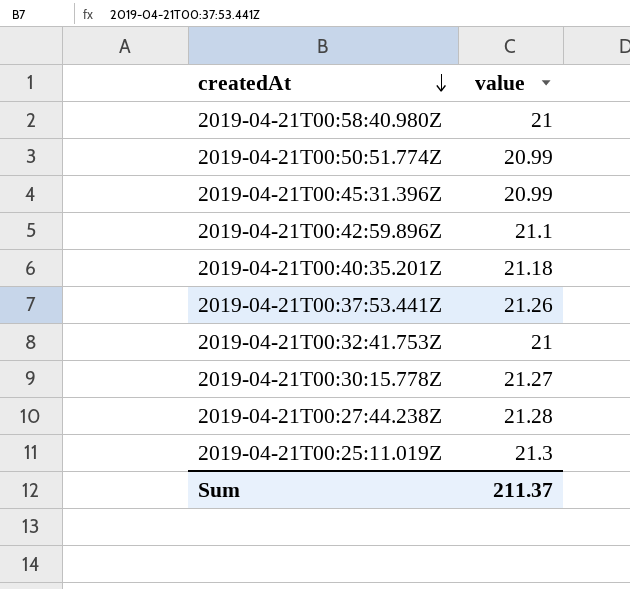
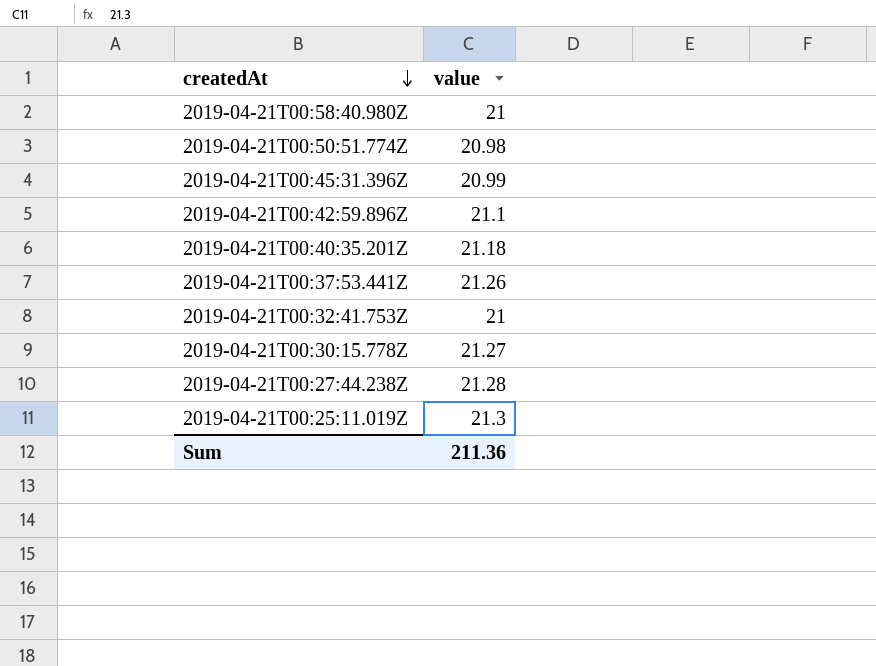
2019-04-21T00:50:51.774Z | value: 20.99 -> 20.98
Sum | value: 211.37 -> 211.36

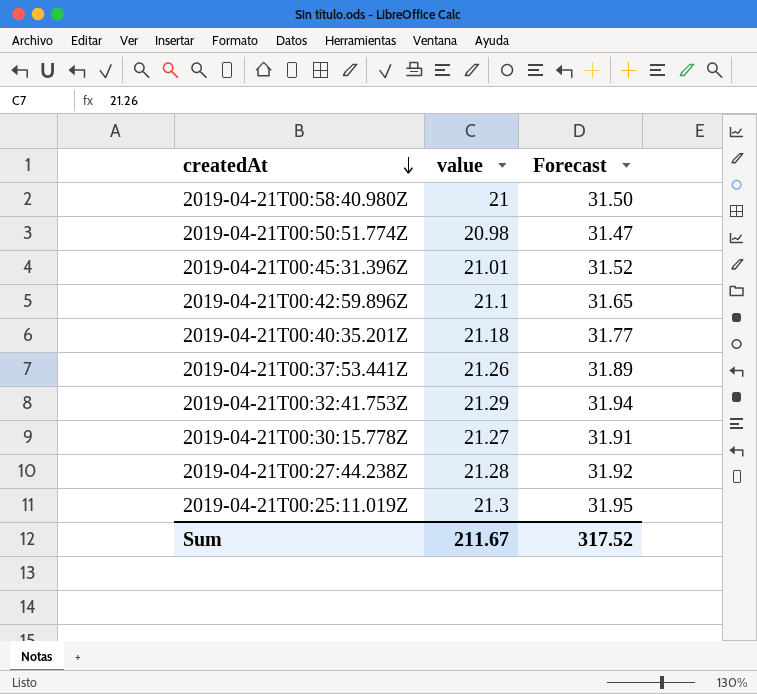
column Forecast | formula: none -> [value] * 1.5
2019-04-21T00:45:31.396Z | value: 20.99 -> 21.01
2019-04-21T00:32:41.753Z | value: 21 -> 21.29
Sum | value: 211.36 -> 211.67

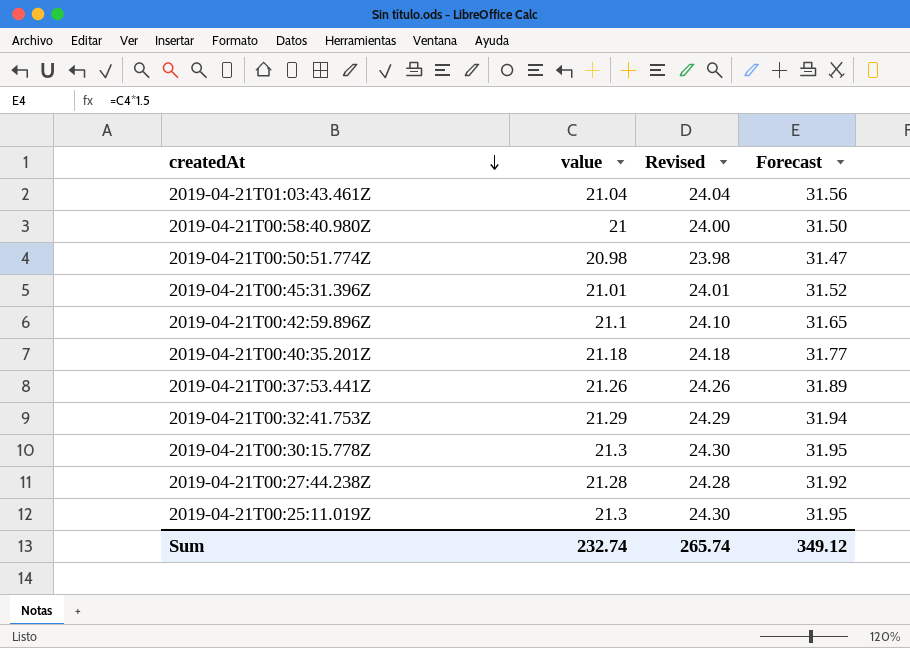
column Revised | formula: none -> [value] + 3
row 2019-04-21T01:03:43.461Z: none -> 21.04 | 24.04 | 31.56
2019-04-21T00:30:15.778Z | value: 21.27 -> 21.3
2019-04-21T00:30:15.778Z | Forecast: 31.91 -> 31.95
Sum | value: 211.67 -> 232.74
Sum | Forecast: 317.52 -> 349.12

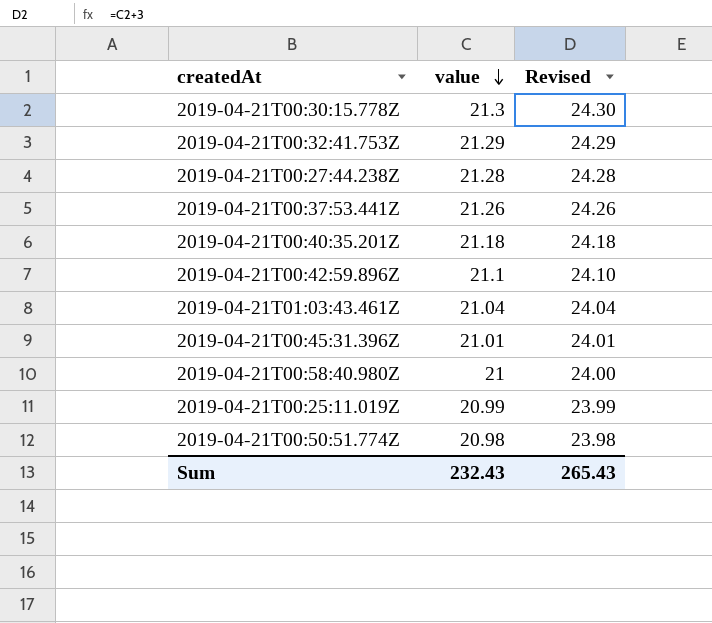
row order: createdAt descending -> value descending
column Forecast | formula: [value] * 1.5 -> none
2019-04-21T00:25:11.019Z | value: 21.3 -> 20.99
2019-04-21T00:25:11.019Z | Revised: 24.30 -> 23.99
Sum | value: 232.74 -> 232.43
Sum | Revised: 265.74 -> 265.43

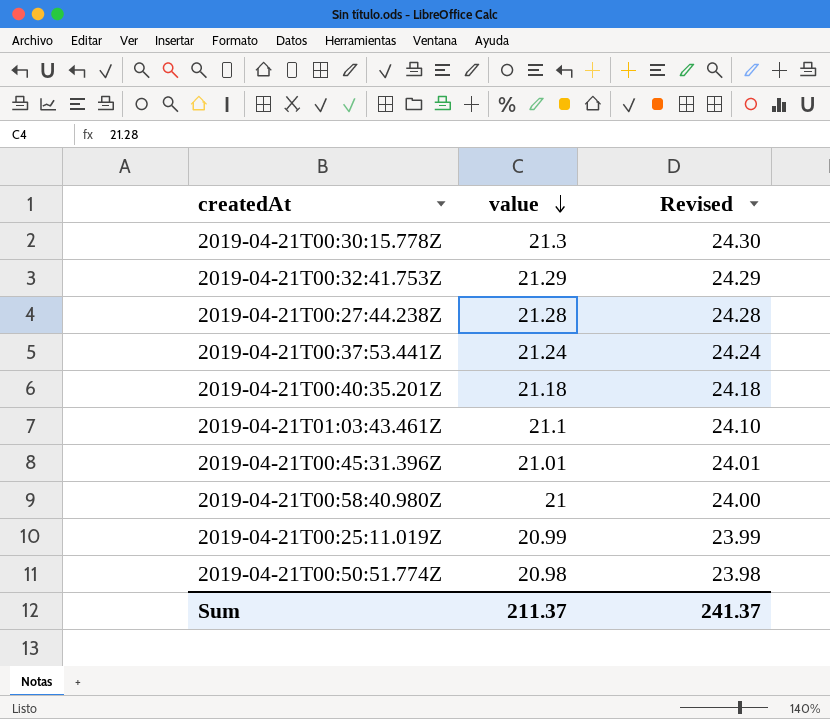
row 2019-04-21T00:42:59.896Z: 21.1 | 24.10 -> none
2019-04-21T00:37:53.441Z | value: 21.26 -> 21.24
2019-04-21T00:37:53.441Z | Revised: 24.26 -> 24.24
2019-04-21T01:03:43.461Z | value: 21.04 -> 21.1
2019-04-21T01:03:43.461Z | Revised: 24.04 -> 24.10
Sum | value: 232.43 -> 211.37
Sum | Revised: 265.43 -> 241.37

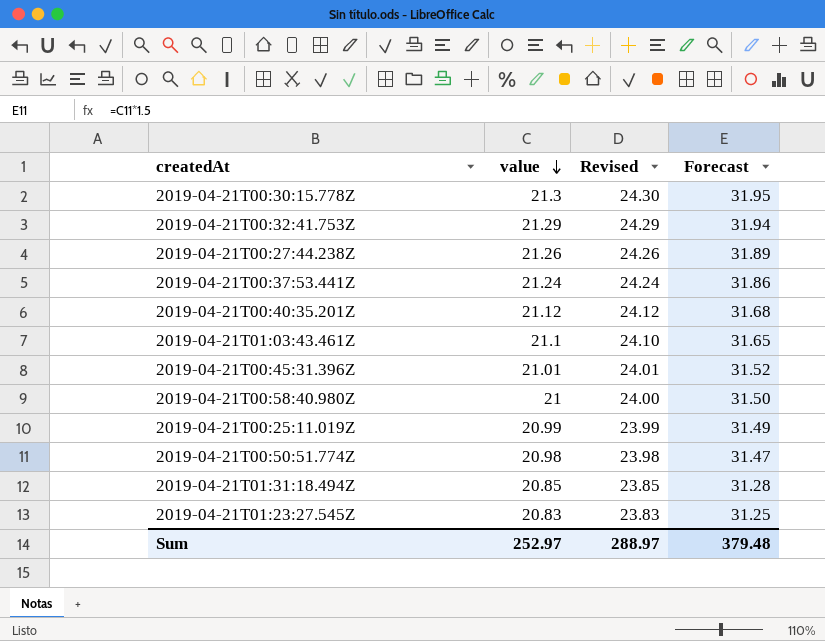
column Forecast | formula: none -> [value] * 1.5
2019-04-21T00:27:44.238Z | value: 21.28 -> 21.26
2019-04-21T00:27:44.238Z | Revised: 24.28 -> 24.26
2019-04-21T00:40:35.201Z | value: 21.18 -> 21.12
2019-04-21T00:40:35.201Z | Revised: 24.18 -> 24.12
row 2019-04-21T01:31:18.494Z: none -> 20.85 | 23.85 | 31.28
row 2019-04-21T01:23:27.545Z: none -> 20.83 | 23.83 | 31.25
Sum | value: 211.37 -> 252.97
Sum | Revised: 241.37 -> 288.97

